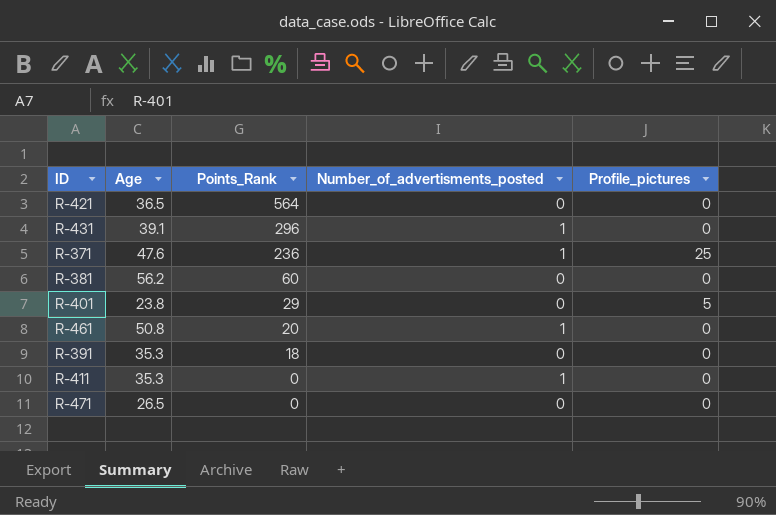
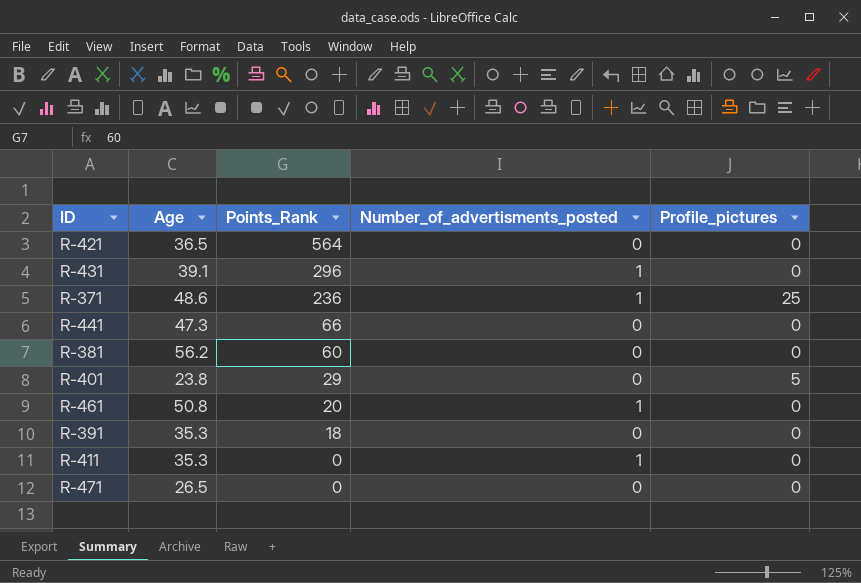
R-371 | Age: 47.6 -> 48.6
row R-441: none -> 47.3 | 66 | 0 | 0

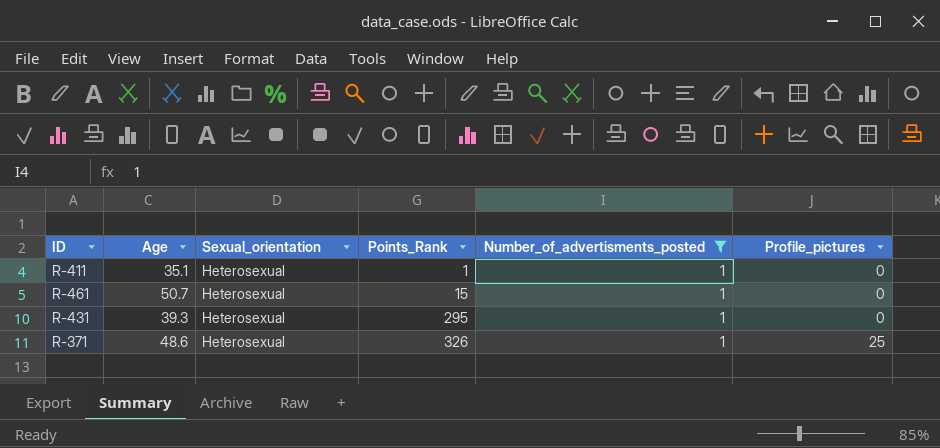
filter: none -> Number_of_advertisments_posted = 1
row order: Points_Rank descending -> Points_Rank ascending
column Sexual_orientation | position: none -> 3
R-411 | Age: 35.3 -> 35.1
R-411 | Points_Rank: 0 -> 1
R-461 | Age: 50.8 -> 50.7
R-461 | Points_Rank: 20 -> 15
R-431 | Age: 39.1 -> 39.3
R-431 | Points_Rank: 296 -> 295
R-371 | Points_Rank: 236 -> 326

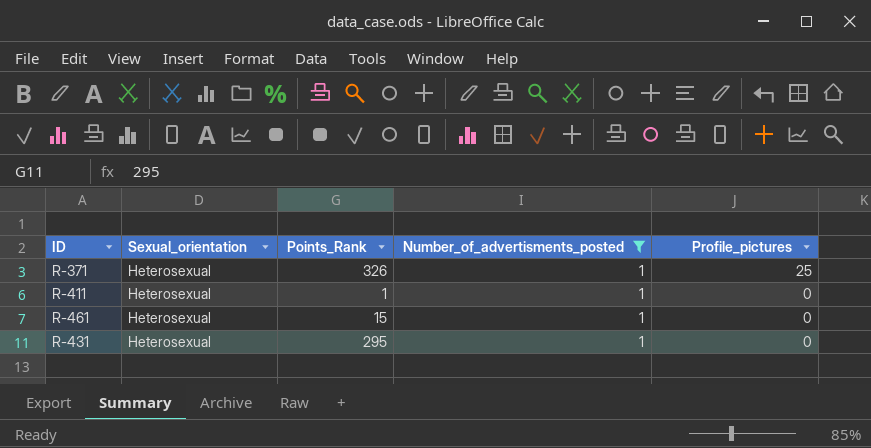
row order: Points_Rank ascending -> Profile_pictures descending
column Age | position: 2 -> none

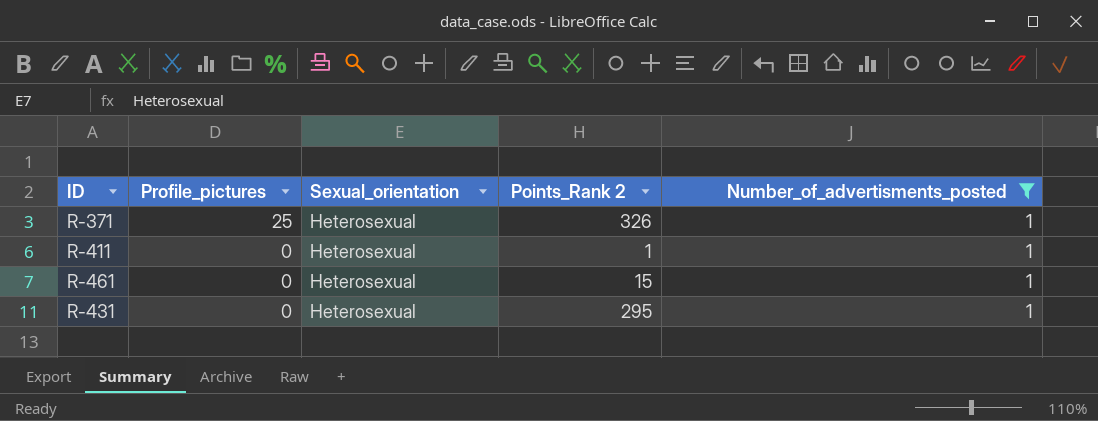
column Profile_pictures | position: 5 -> 2
column name: Points_Rank -> Points_Rank 2

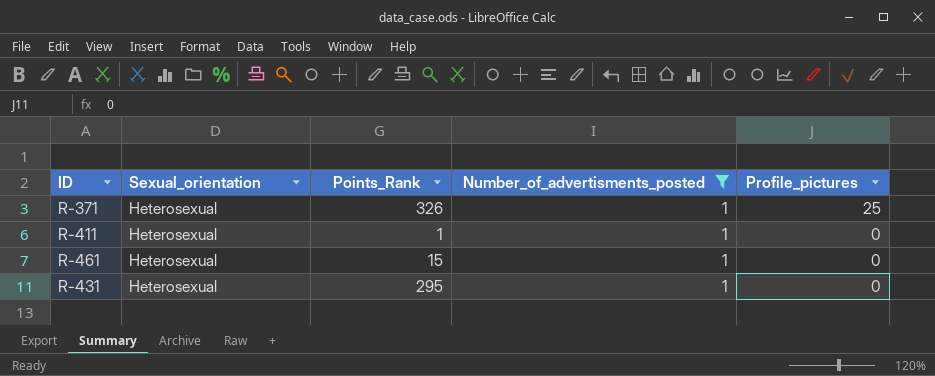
column name: Points_Rank 2 -> Points_Rank
column Profile_pictures | position: 2 -> 5

